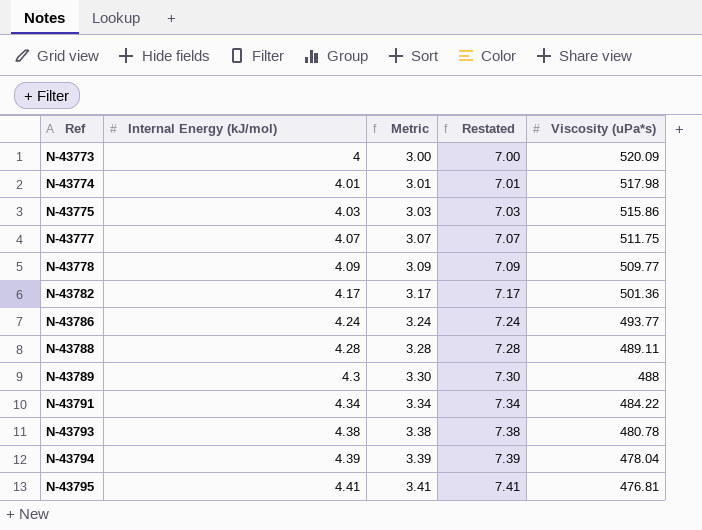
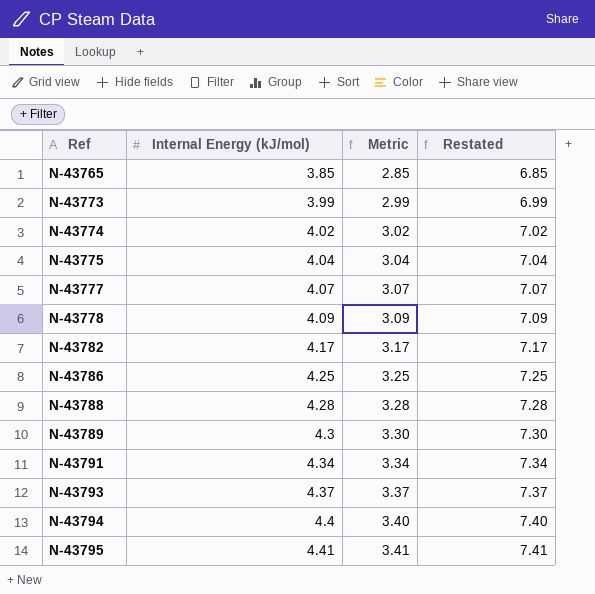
column Viscosity (uPa*s) | position: 5 -> none
row N-43765: none -> 3.85 | 2.85 | 6.85
N-43773 | Internal Energy (kJ/mol): 4 -> 3.99
N-43773 | Metric: 3.00 -> 2.99
N-43773 | Restated: 7.00 -> 6.99
N-43774 | Internal Energy (kJ/mol): 4.01 -> 4.02
N-43774 | Metric: 3.01 -> 3.02
N-43774 | Restated: 7.01 -> 7.02
N-43775 | Internal Energy (kJ/mol): 4.03 -> 4.04
N-43775 | Metric: 3.03 -> 3.04
N-43775 | Restated: 7.03 -> 7.04
N-43786 | Internal Energy (kJ/mol): 4.24 -> 4.25
N-43786 | Metric: 3.24 -> 3.25
N-43786 | Restated: 7.24 -> 7.25
N-43793 | Internal Energy (kJ/mol): 4.38 -> 4.37
N-43793 | Metric: 3.38 -> 3.37
N-43793 | Restated: 7.38 -> 7.37
N-43794 | Internal Energy (kJ/mol): 4.39 -> 4.4
N-43794 | Metric: 3.39 -> 3.40
N-43794 | Restated: 7.39 -> 7.40

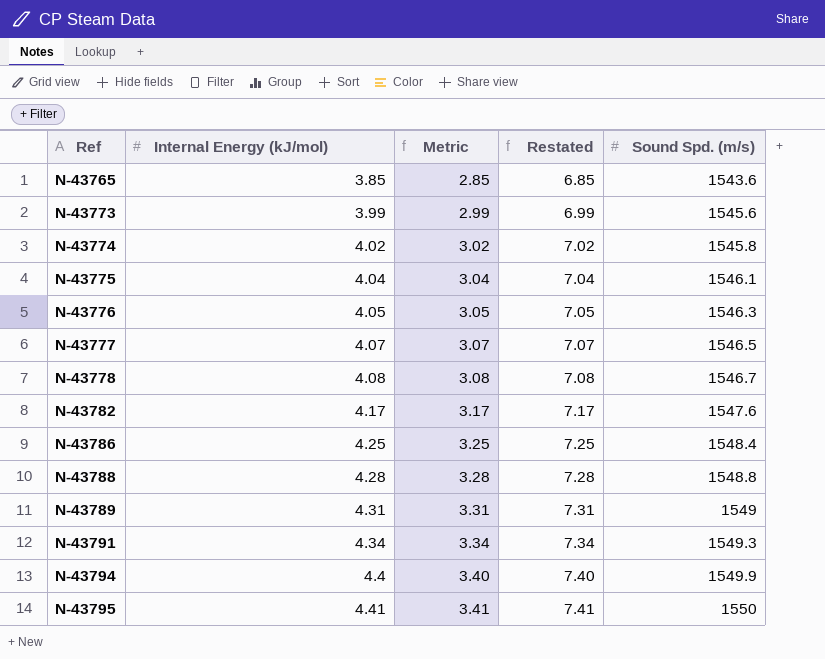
column Sound Spd. (m/s) | position: none -> 5
row N-43793: 4.37 | 3.37 | 7.37 -> none
row N-43776: none -> 4.05 | 3.05 | 7.05 | 1546.3
N-43778 | Internal Energy (kJ/mol): 4.09 -> 4.08
N-43778 | Metric: 3.09 -> 3.08
N-43778 | Restated: 7.09 -> 7.08
N-43789 | Internal Energy (kJ/mol): 4.3 -> 4.31
N-43789 | Metric: 3.30 -> 3.31
N-43789 | Restated: 7.30 -> 7.31

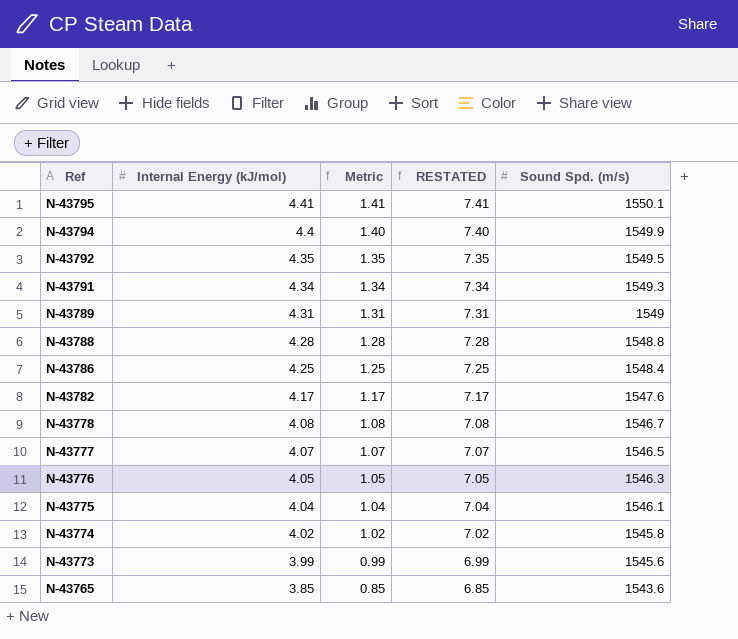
row order: Ref ascending -> Ref descending
column Metric | formula: [Internal Energy (kJ/mol)] - 1 -> [Internal Energy (kJ/mol)] - 3
column name: Restated -> RESTATED
N-43795 | Sound Spd. (m/s): 1550 -> 1550.1
row N-43792: none -> 4.35 | 1.35 | 7.35 | 1549.5

